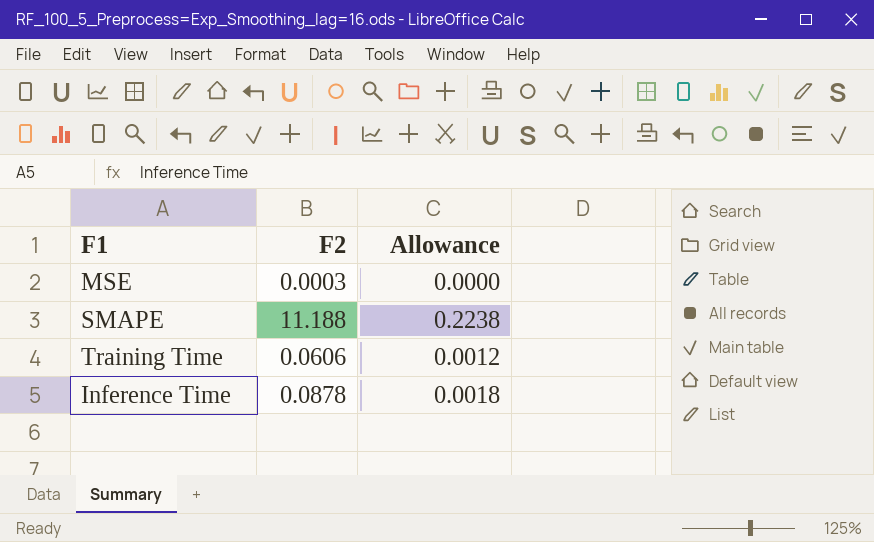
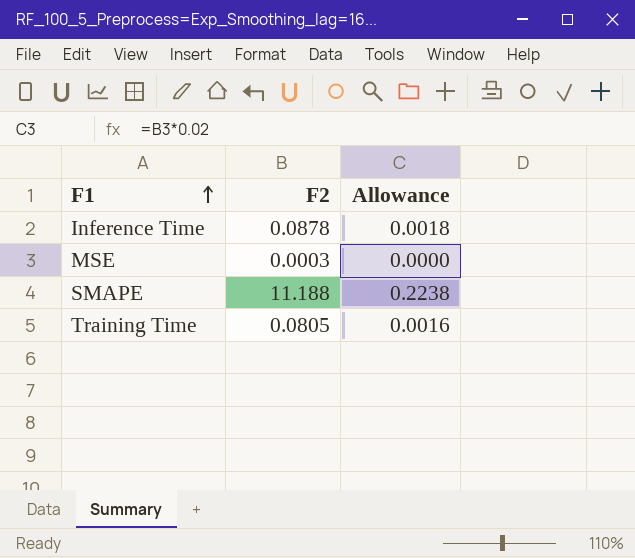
row order: none -> F1 ascending
Training Time | F2: 0.0606 -> 0.0805
Training Time | Allowance: 0.0012 -> 0.0016

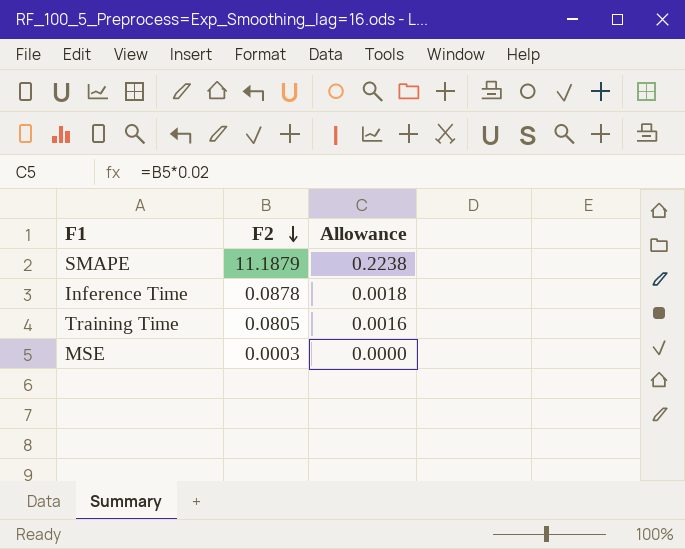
row order: F1 ascending -> F2 descending
SMAPE | F2: 11.188 -> 11.1879

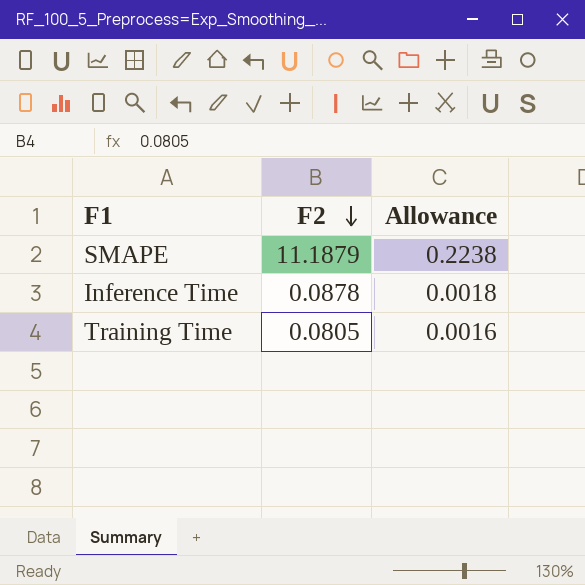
row MSE: 0.0003 | 0.0000 -> none

